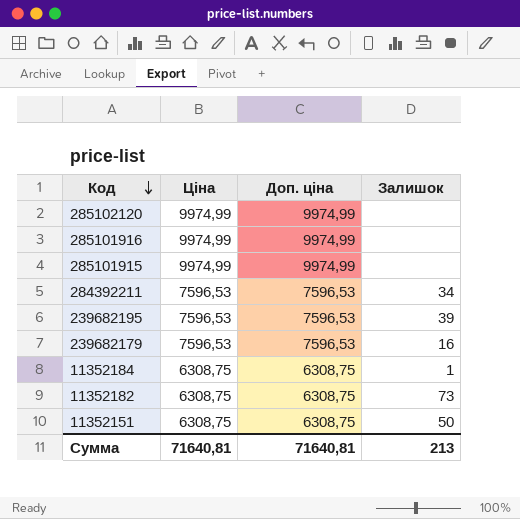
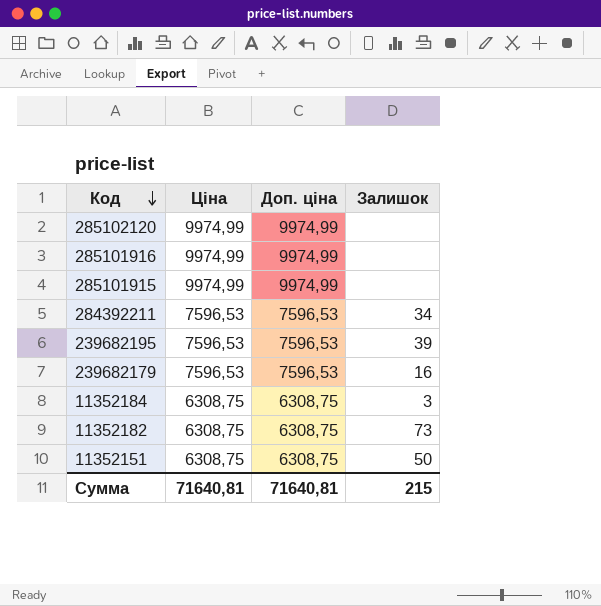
11352184 | Залишок: 1 -> 3
Сумма | Залишок: 213 -> 215

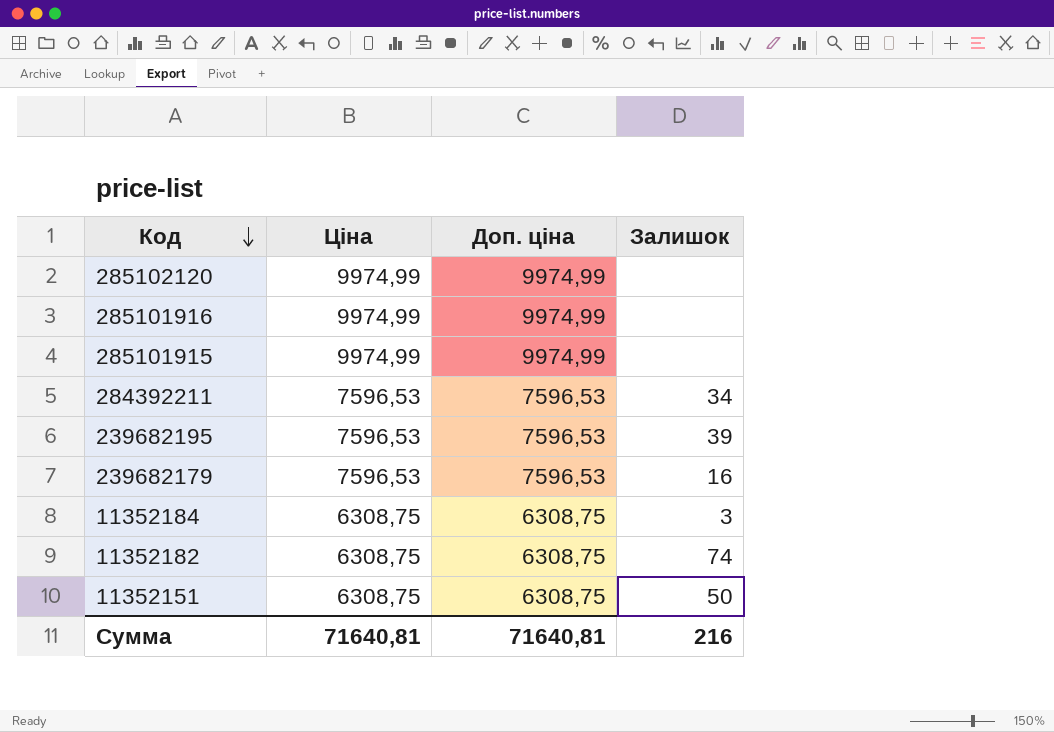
11352182 | Залишок: 73 -> 74
Сумма | Залишок: 215 -> 216

